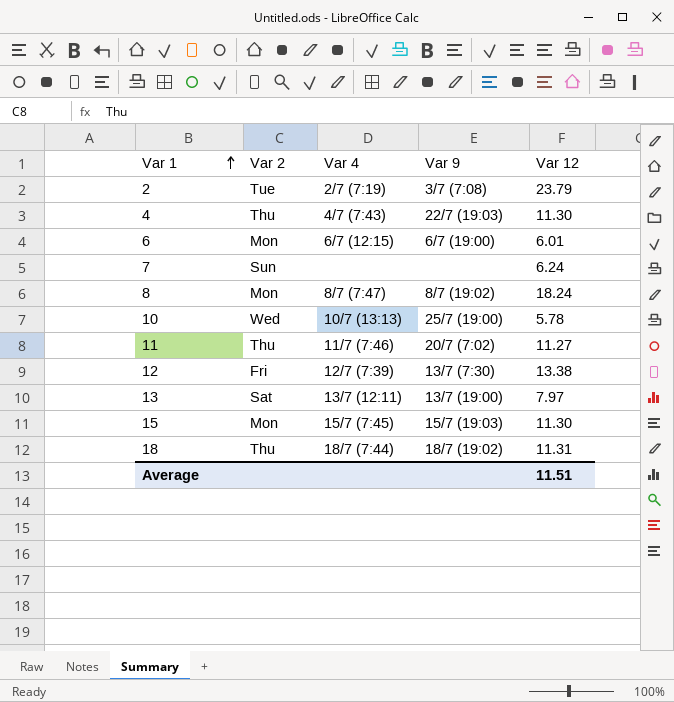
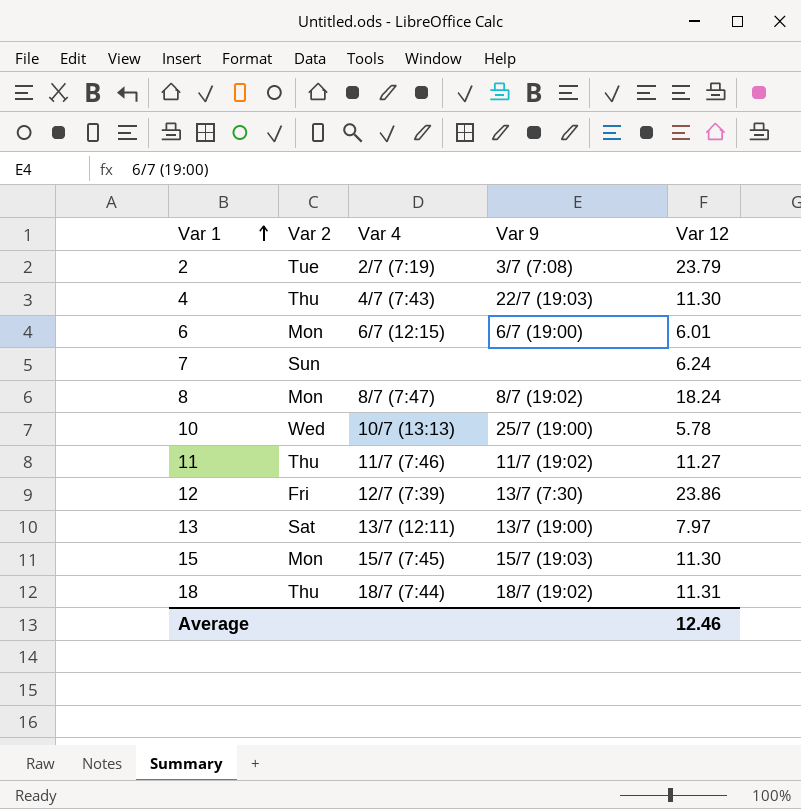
11 | Var 9: 20/7 (7:02) -> 11/7 (19:02)
12 | Var 12: 13.38 -> 23.86
Average | Var 12: 11.51 -> 12.46

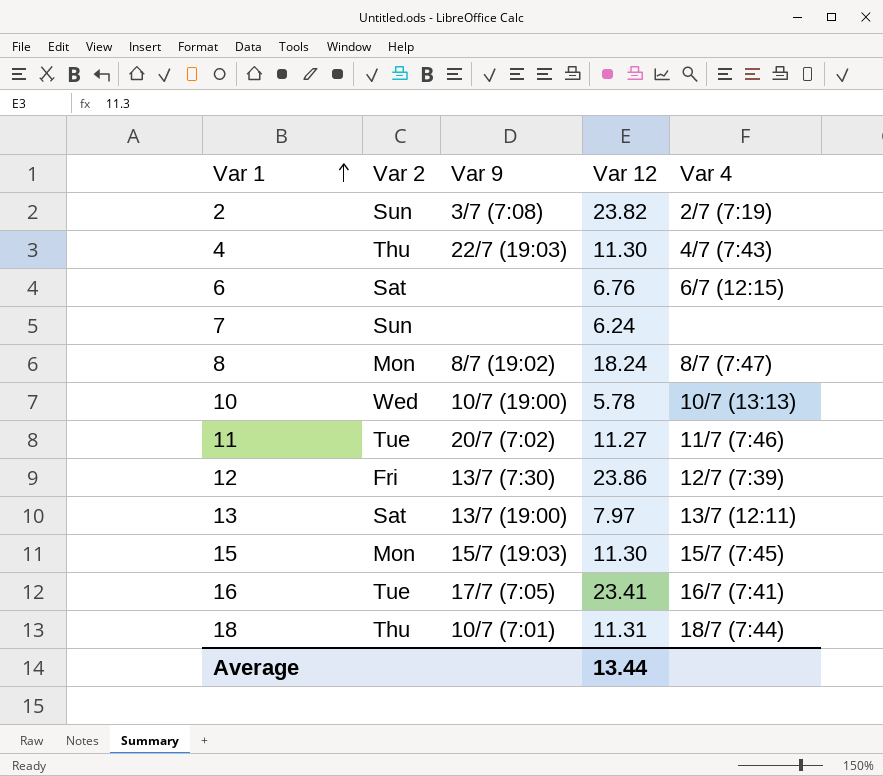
column Var 4 | position: 3 -> 5
2 | Var 2: Tue -> Sun
2 | Var 12: 23.79 -> 23.82
6 | Var 2: Mon -> Sat
6 | Var 9: 6/7 (19:00) -> none
6 | Var 12: 6.01 -> 6.76
10 | Var 9: 25/7 (19:00) -> 10/7 (19:00)
11 | Var 2: Thu -> Tue
11 | Var 9: 11/7 (19:02) -> 20/7 (7:02)
row 16: none -> Tue | 17/7 (7:05) | 23.41 | 16/7 (7:41)
18 | Var 9: 18/7 (19:02) -> 10/7 (7:01)
Average | Var 12: 12.46 -> 13.44

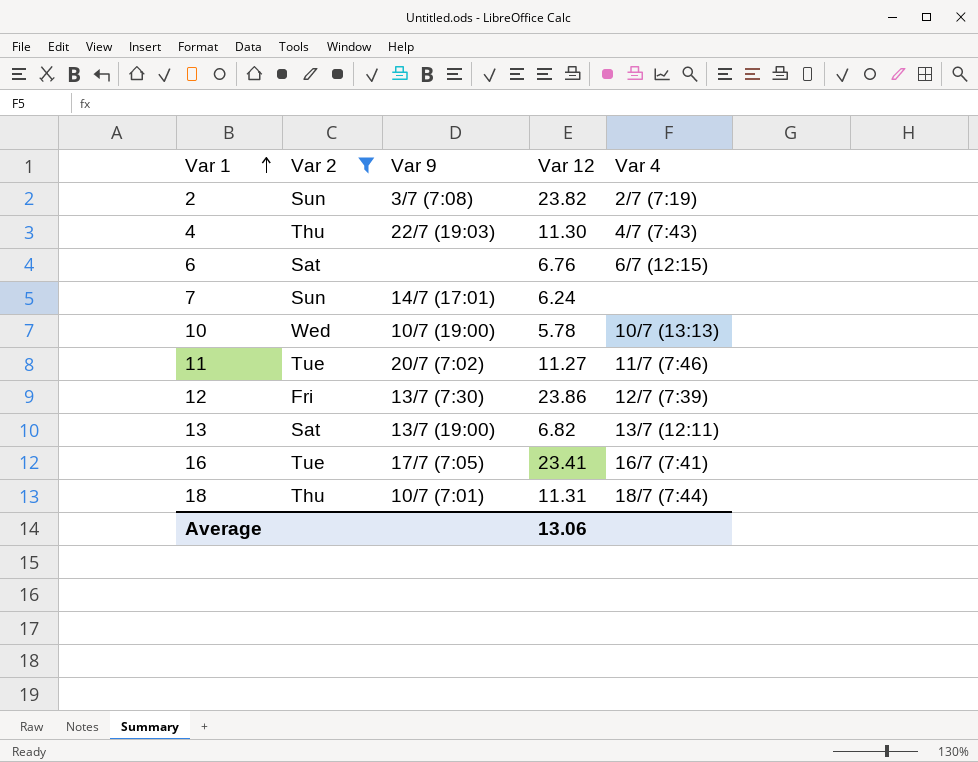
filter: none -> Var 2 != Mon
7 | Var 9: none -> 14/7 (17:01)
13 | Var 12: 7.97 -> 6.82
Average | Var 12: 13.44 -> 13.06

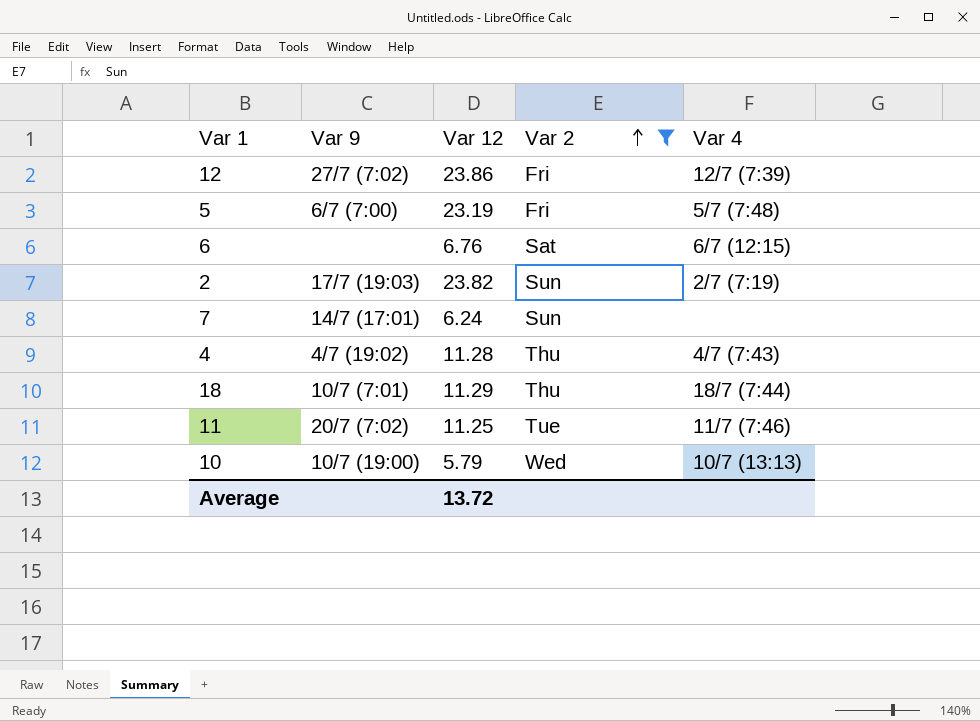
row order: Var 1 ascending -> Var 2 ascending
column Var 2 | position: 2 -> 4
row 13: Sat | 13/7 (19:00) | 6.82 | 13/7 (12:11) -> none
row 16: Tue | 17/7 (7:05) | 23.41 | 16/7 (7:41) -> none
12 | Var 9: 13/7 (7:30) -> 27/7 (7:02)
row 5: none -> 6/7 (7:00) | 23.19 | Fri | 5/7 (7:48)
2 | Var 9: 3/7 (7:08) -> 17/7 (19:03)
4 | Var 9: 22/7 (19:03) -> 4/7 (19:02)
4 | Var 12: 11.30 -> 11.28
18 | Var 12: 11.31 -> 11.29
11 | Var 12: 11.27 -> 11.25
10 | Var 12: 5.78 -> 5.79
Average | Var 12: 13.06 -> 13.72

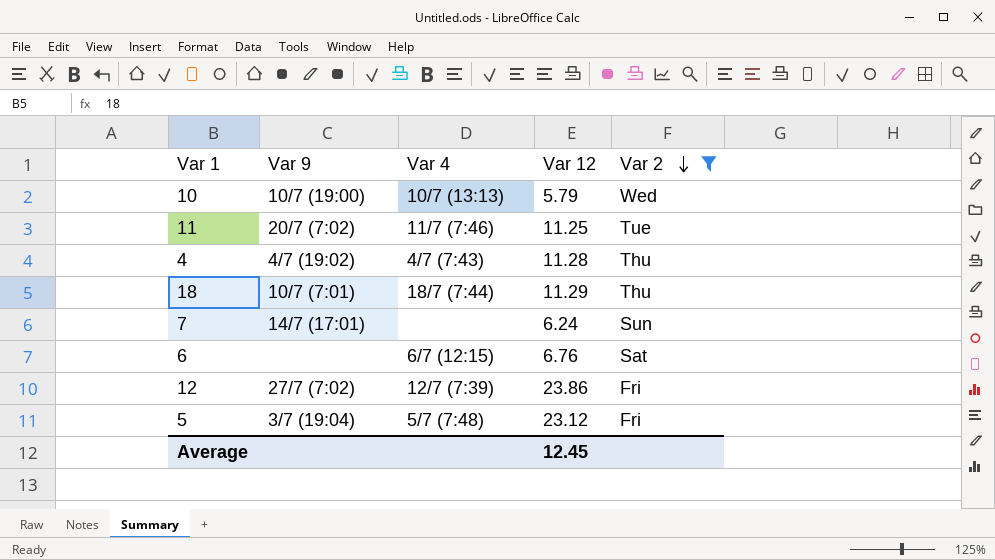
row order: Var 2 ascending -> Var 2 descending
column Var 4 | position: 5 -> 3
row 2: 17/7 (19:03) | 23.82 | Sun | 2/7 (7:19) -> none
5 | Var 9: 6/7 (7:00) -> 3/7 (19:04)
5 | Var 12: 23.19 -> 23.12
Average | Var 12: 13.72 -> 12.45

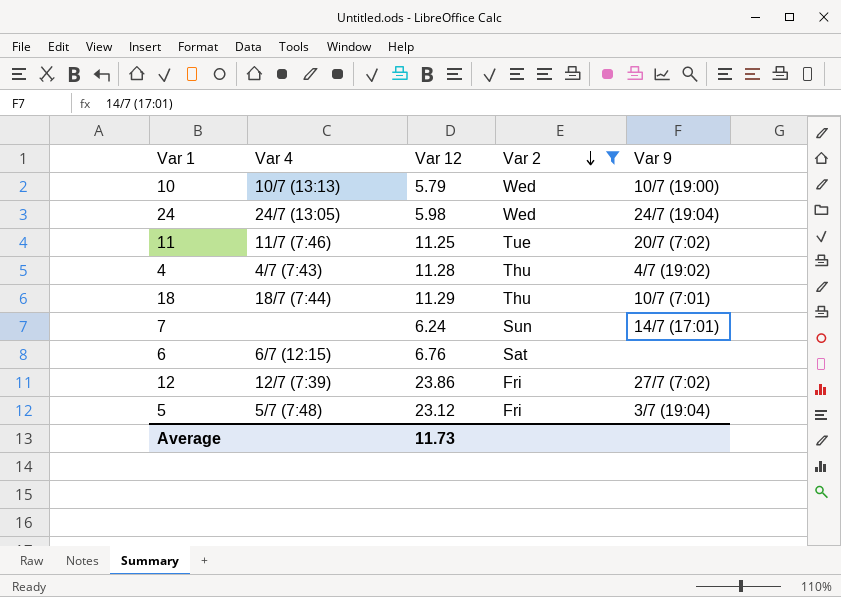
column Var 9 | position: 2 -> 5
row 24: none -> 24/7 (13:05) | 5.98 | Wed | 24/7 (19:04)
Average | Var 12: 12.45 -> 11.73

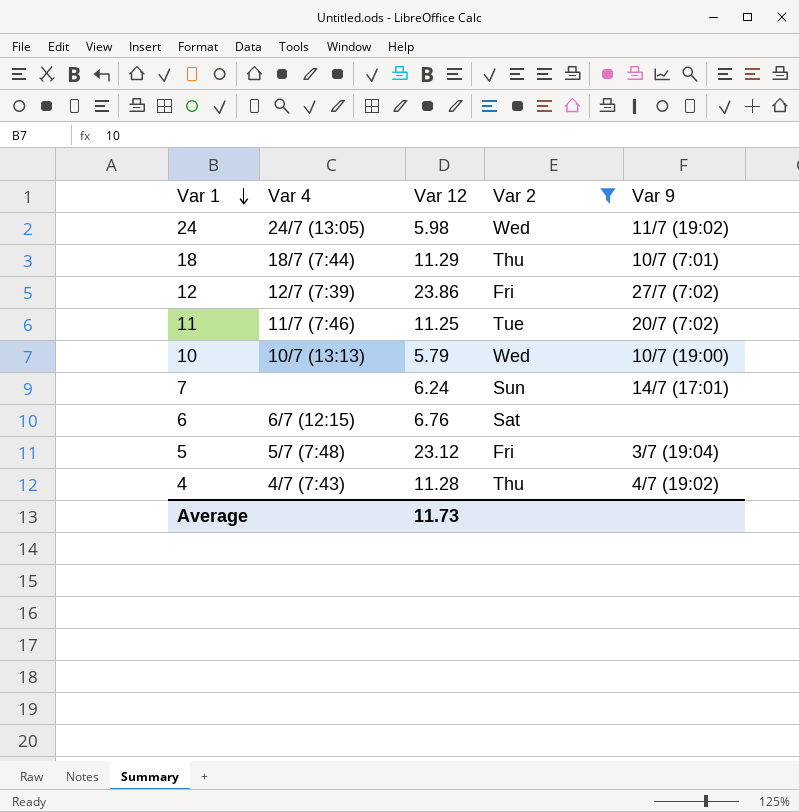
row order: Var 2 descending -> Var 1 descending
24 | Var 9: 24/7 (19:04) -> 11/7 (19:02)

